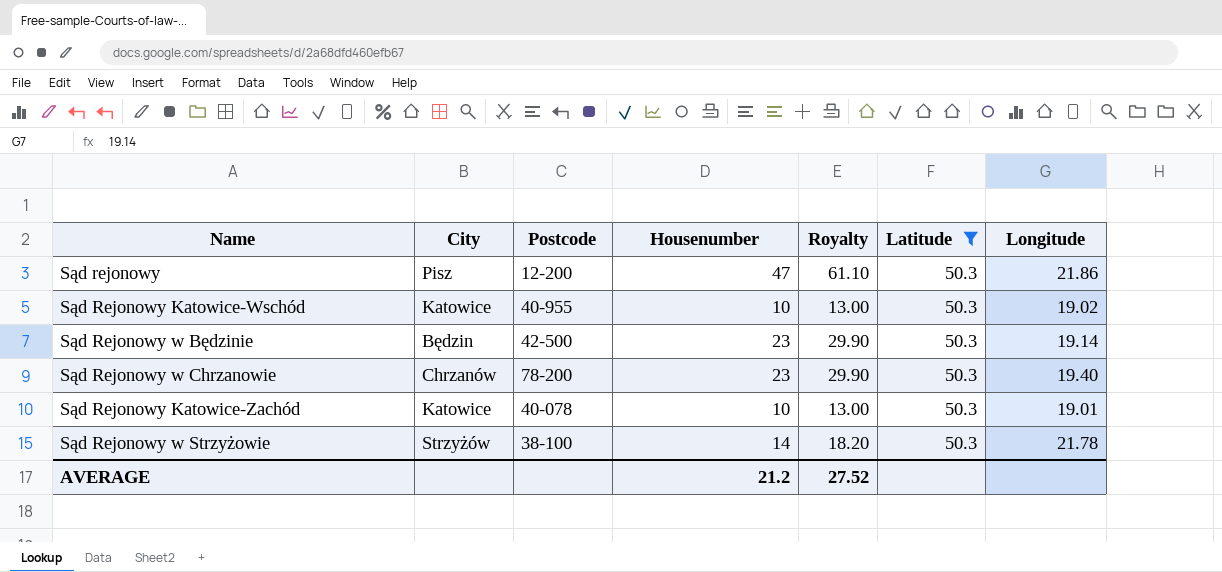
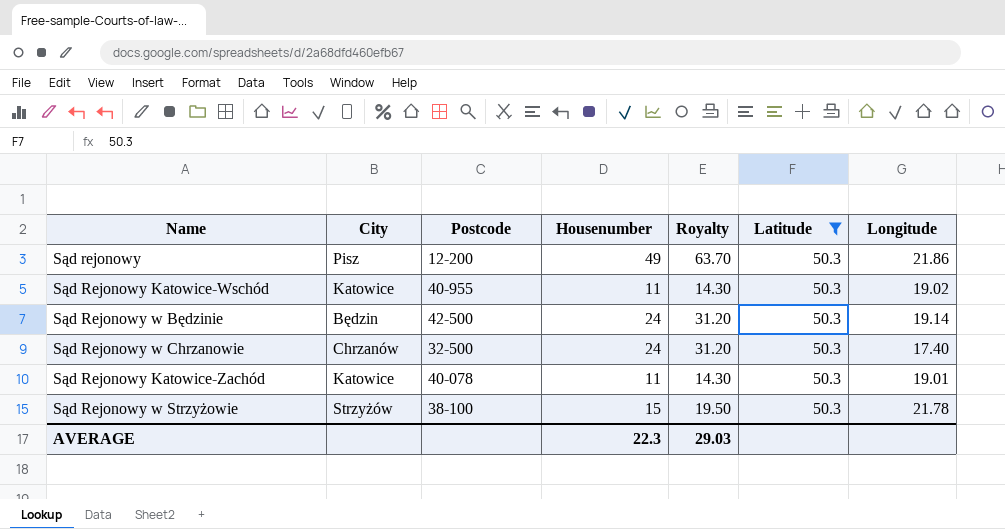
Sąd rejonowy | Housenumber: 47 -> 49
Sąd rejonowy | Royalty: 61.10 -> 63.70
Sąd Rejonowy Katowice-Wschód | Housenumber: 10 -> 11
Sąd Rejonowy Katowice-Wschód | Royalty: 13.00 -> 14.30
Sąd Rejonowy w Będzinie | Housenumber: 23 -> 24
Sąd Rejonowy w Będzinie | Royalty: 29.90 -> 31.20
Sąd Rejonowy w Chrzanowie | Postcode: 78-200 -> 32-500
Sąd Rejonowy w Chrzanowie | Housenumber: 23 -> 24
Sąd Rejonowy w Chrzanowie | Royalty: 29.90 -> 31.20
Sąd Rejonowy w Chrzanowie | Longitude: 19.40 -> 17.40
Sąd Rejonowy Katowice-Zachód | Housenumber: 10 -> 11
Sąd Rejonowy Katowice-Zachód | Royalty: 13.00 -> 14.30
Sąd Rejonowy w Strzyżowie | Housenumber: 14 -> 15
Sąd Rejonowy w Strzyżowie | Royalty: 18.20 -> 19.50
AVERAGE | Housenumber: 21.2 -> 22.3
AVERAGE | Royalty: 27.52 -> 29.03

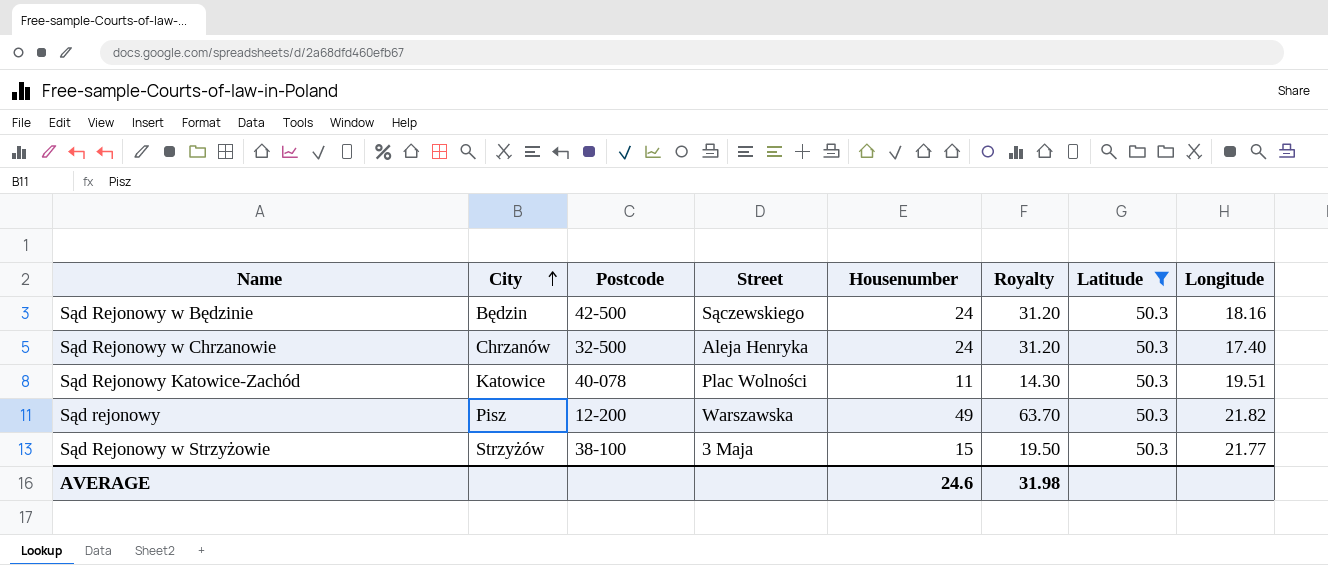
row order: none -> City ascending
column Street | position: none -> 4
row Sąd Rejonowy Katowice-Wschód: Katowice | 40-955 | 11 | 14.30 | 50.3 | 19.02 -> none
Sąd Rejonowy w Będzinie | Longitude: 19.14 -> 18.16
Sąd Rejonowy Katowice-Zachód | Longitude: 19.01 -> 19.51
Sąd rejonowy | Longitude: 21.86 -> 21.82
Sąd Rejonowy w Strzyżowie | Longitude: 21.78 -> 21.77
AVERAGE | Housenumber: 22.3 -> 24.6
AVERAGE | Royalty: 29.03 -> 31.98

